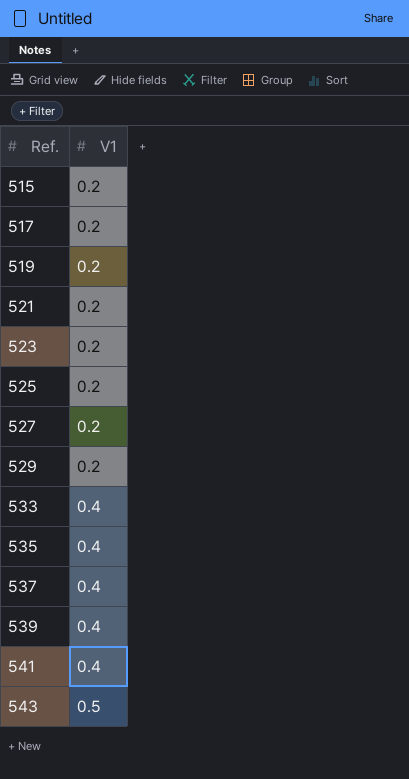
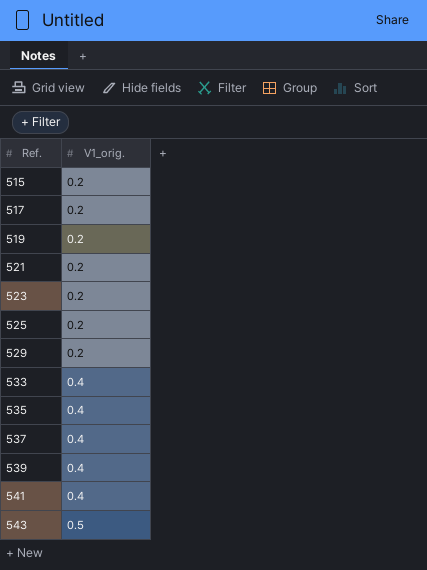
column name: V1 -> V1_orig.
row 527: 0.2 -> none

